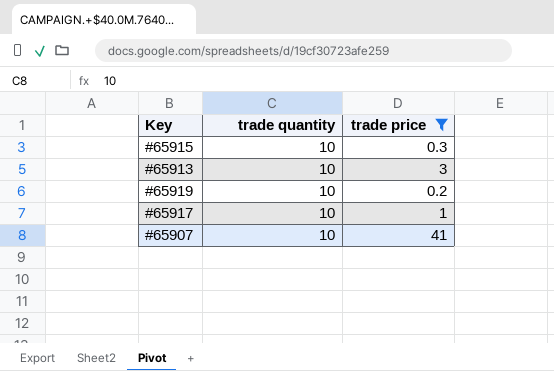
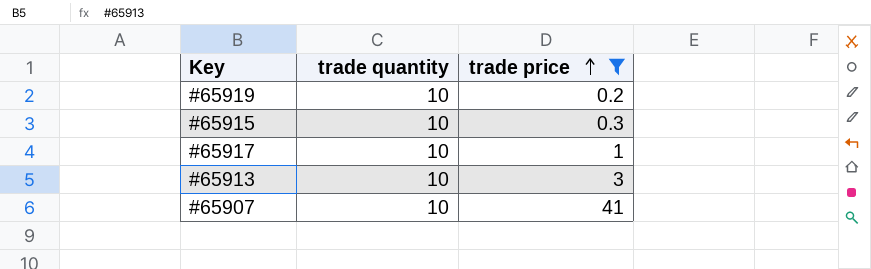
row order: none -> trade price ascending

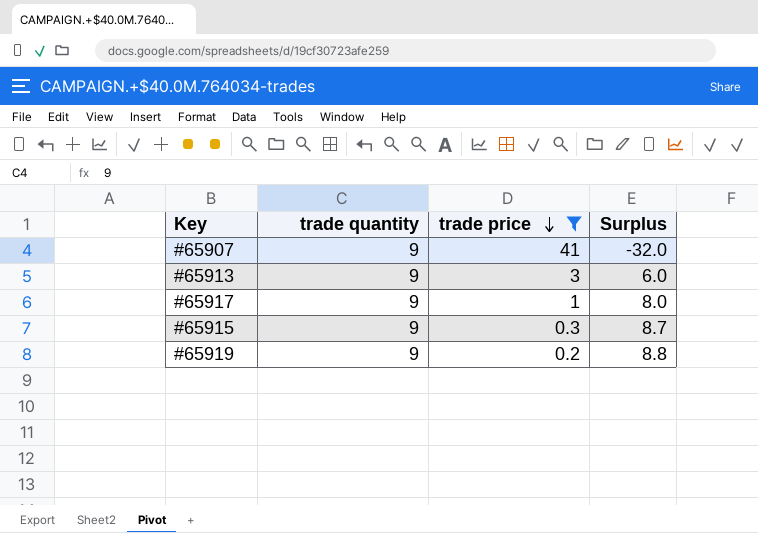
row order: trade price ascending -> trade price descending
column Surplus | formula: none -> [trade quantity] - [trade price]
#65907 | trade quantity: 10 -> 9
#65913 | trade quantity: 10 -> 9
#65917 | trade quantity: 10 -> 9
#65915 | trade quantity: 10 -> 9
#65919 | trade quantity: 10 -> 9

